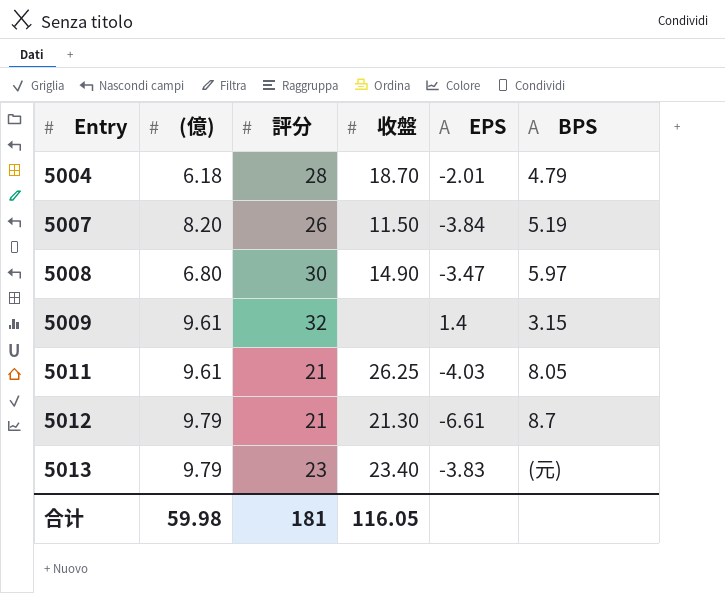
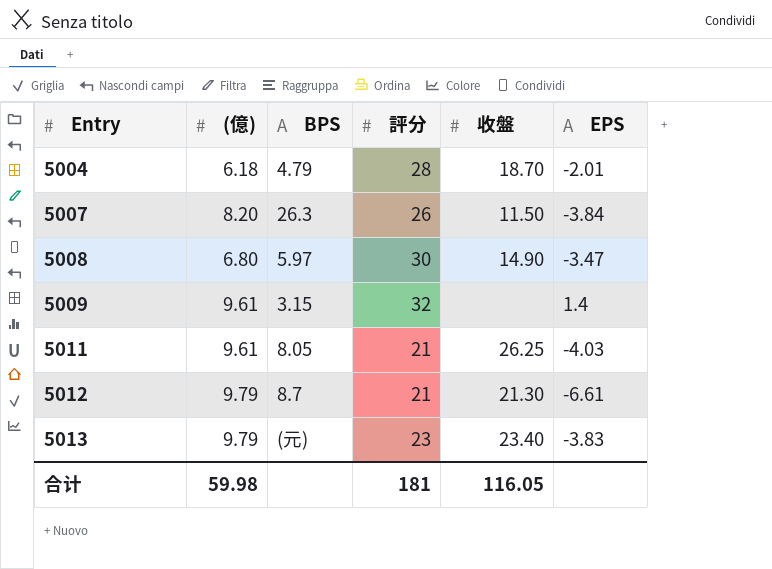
column BPS | position: 6 -> 3
5007 | BPS: 5.19 -> 26.3

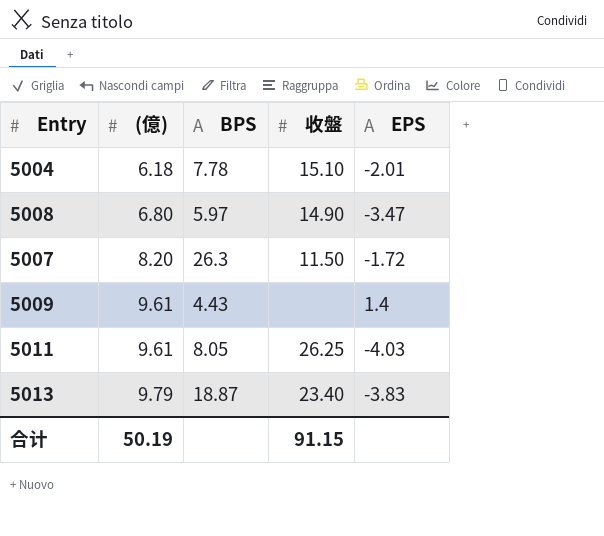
row order: Entry ascending -> (億) ascending
column 評分 | position: 4 -> none
row 5012: 9.79 | 8.7 | 21 | 21.30 | -6.61 -> none
5004 | BPS: 4.79 -> 7.78
5004 | 收盤: 18.70 -> 15.10
5007 | EPS: -3.84 -> -1.72
5009 | BPS: 3.15 -> 4.43
5013 | BPS: (元) -> 18.87
合计 | (億): 59.98 -> 50.19
合计 | 收盤: 116.05 -> 91.15

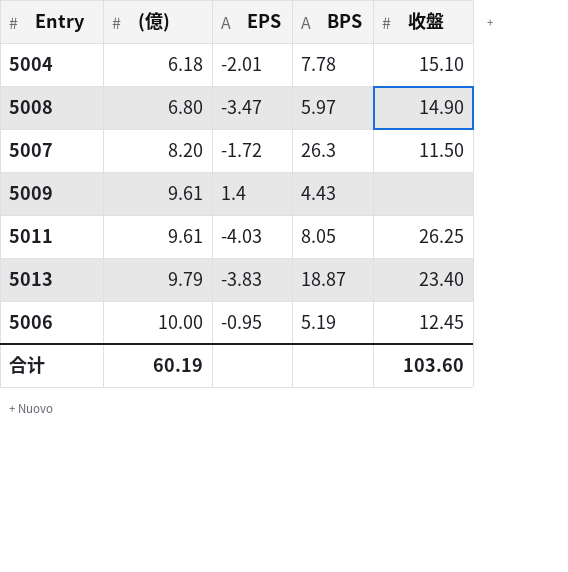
column EPS | position: 5 -> 3
row 5006: none -> 10.00 | -0.95 | 5.19 | 12.45
合计 | (億): 50.19 -> 60.19
合计 | 收盤: 91.15 -> 103.60

